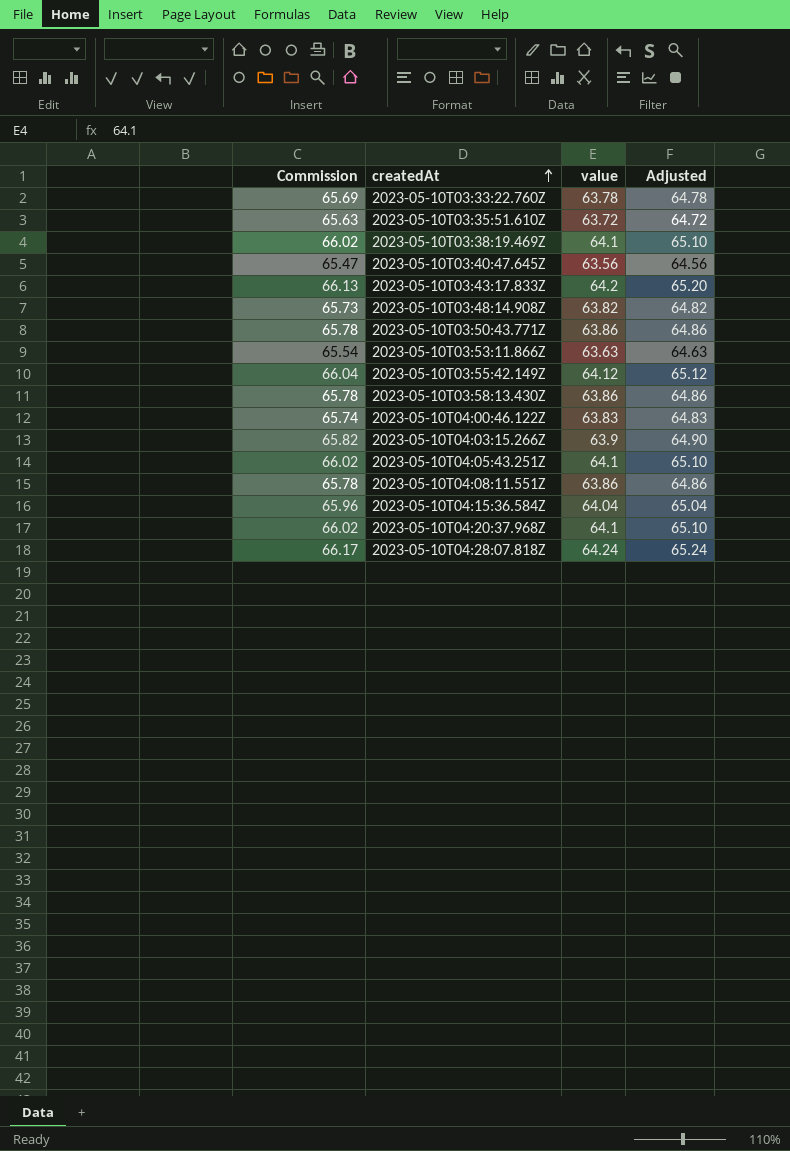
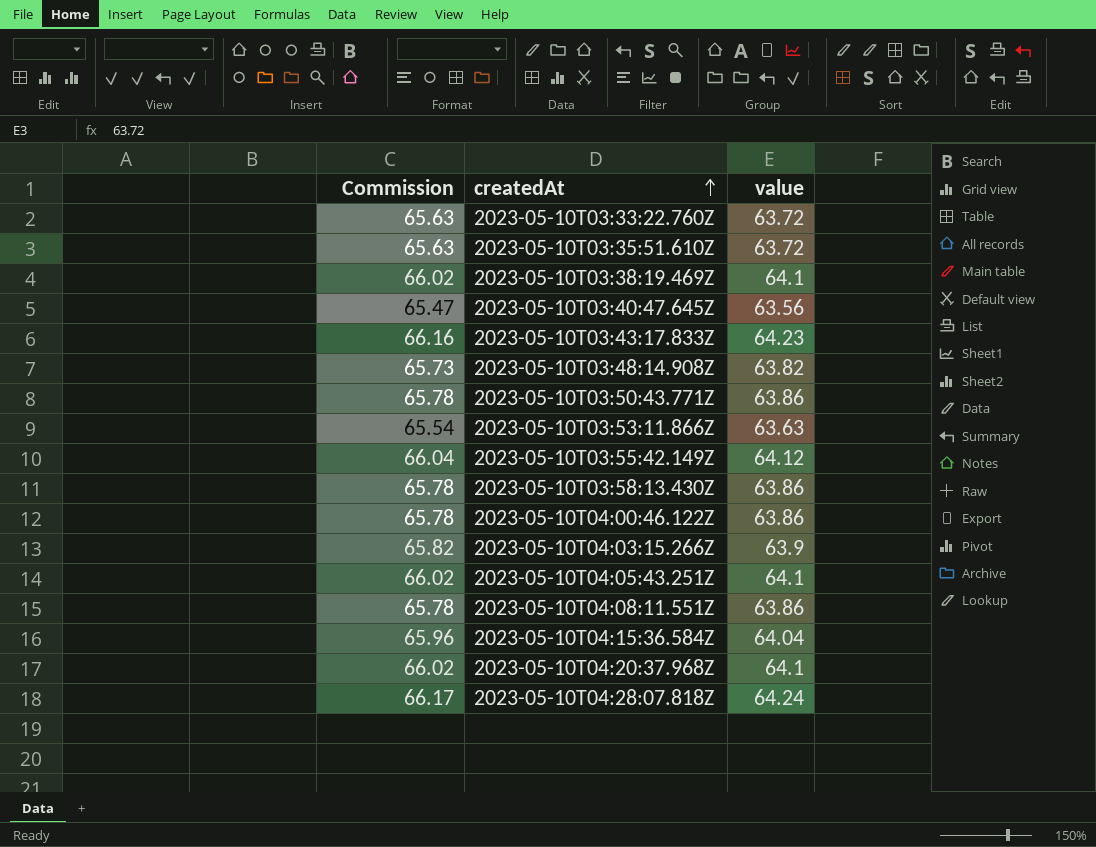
column Adjusted | formula: [value] + 1 -> none
2023-05-10T03:33:22.760Z | Commission: 65.69 -> 65.63
2023-05-10T03:33:22.760Z | value: 63.78 -> 63.72
2023-05-10T03:43:17.833Z | Commission: 66.13 -> 66.16
2023-05-10T03:43:17.833Z | value: 64.2 -> 64.23
2023-05-10T04:00:46.122Z | Commission: 65.74 -> 65.78
2023-05-10T04:00:46.122Z | value: 63.83 -> 63.86

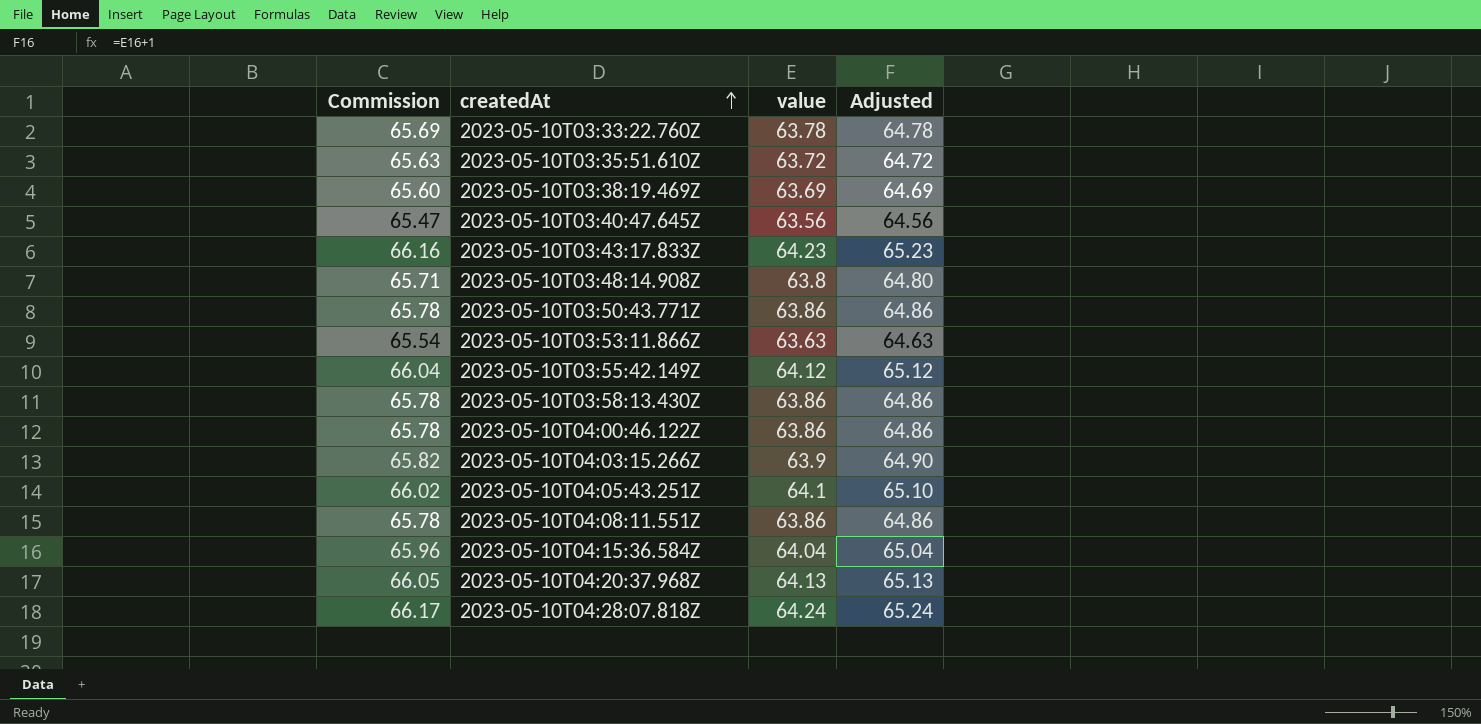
column Adjusted | formula: none -> [value] + 1
2023-05-10T03:33:22.760Z | Commission: 65.63 -> 65.69
2023-05-10T03:33:22.760Z | value: 63.72 -> 63.78
2023-05-10T03:38:19.469Z | Commission: 66.02 -> 65.60
2023-05-10T03:38:19.469Z | value: 64.1 -> 63.69
2023-05-10T03:48:14.908Z | Commission: 65.73 -> 65.71
2023-05-10T03:48:14.908Z | value: 63.82 -> 63.8
2023-05-10T04:20:37.968Z | Commission: 66.02 -> 66.05
2023-05-10T04:20:37.968Z | value: 64.1 -> 64.13

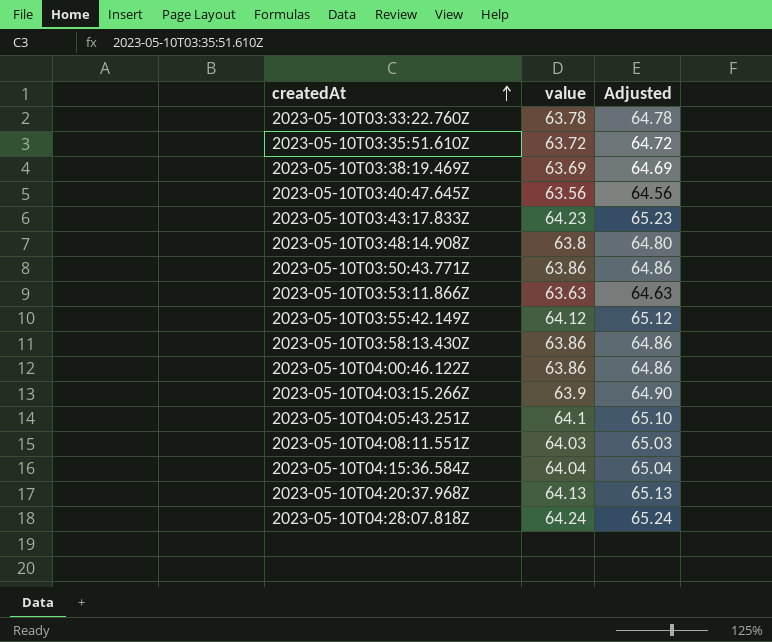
column Commission | formula: [value] * 1.03 -> none
2023-05-10T04:08:11.551Z | value: 63.86 -> 64.03
2023-05-10T04:08:11.551Z | Adjusted: 64.86 -> 65.03

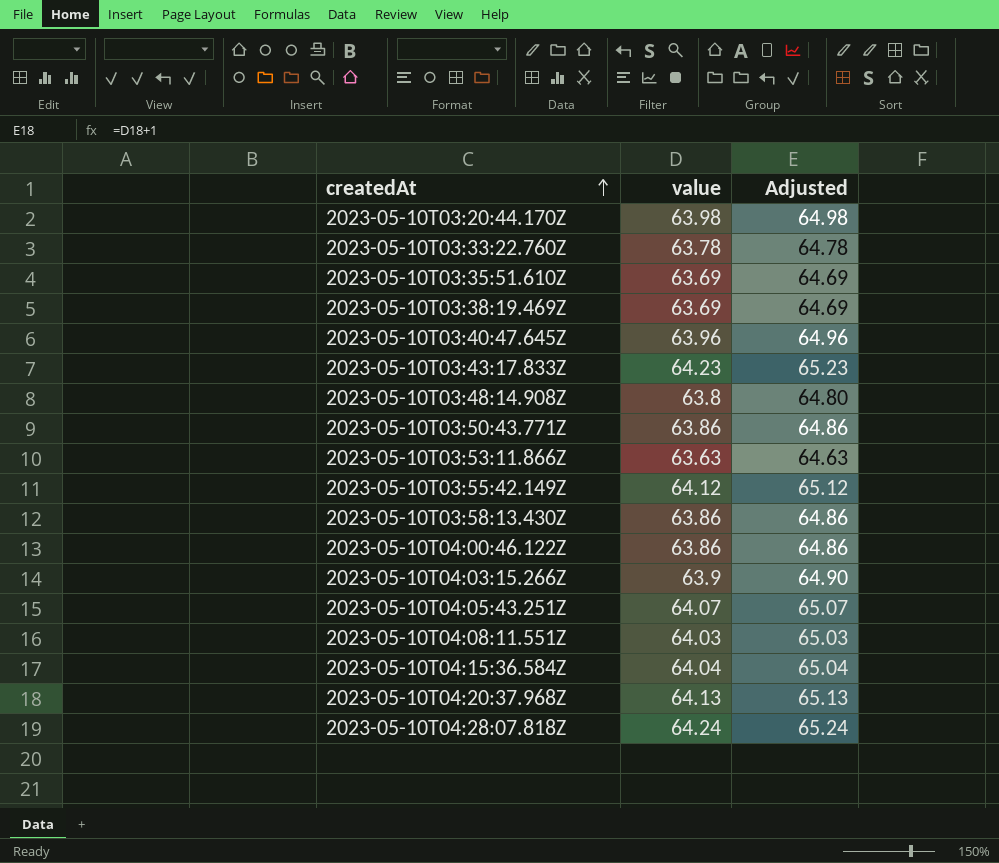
row 2023-05-10T03:20:44.170Z: none -> 63.98 | 64.98
2023-05-10T03:35:51.610Z | value: 63.72 -> 63.69
2023-05-10T03:35:51.610Z | Adjusted: 64.72 -> 64.69
2023-05-10T03:40:47.645Z | value: 63.56 -> 63.96
2023-05-10T03:40:47.645Z | Adjusted: 64.56 -> 64.96
2023-05-10T04:05:43.251Z | value: 64.1 -> 64.07
2023-05-10T04:05:43.251Z | Adjusted: 65.10 -> 65.07

